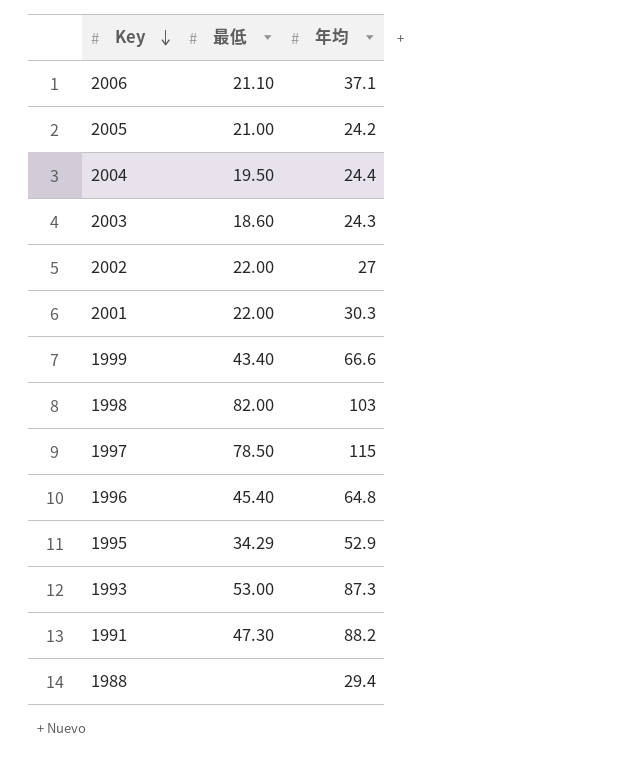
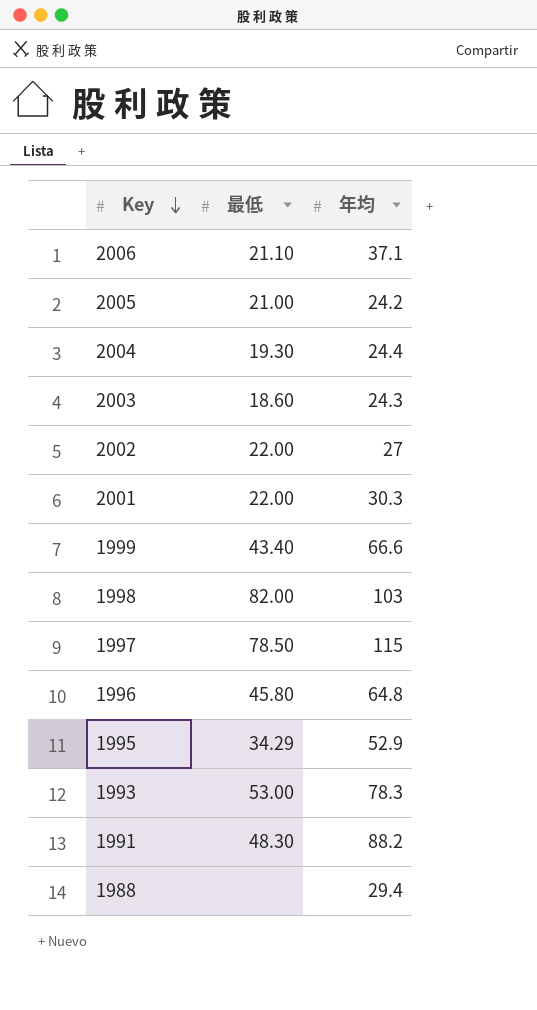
2004 | 最低: 19.50 -> 19.30
1996 | 最低: 45.40 -> 45.80
1993 | 年均: 87.3 -> 78.3
1991 | 最低: 47.30 -> 48.30

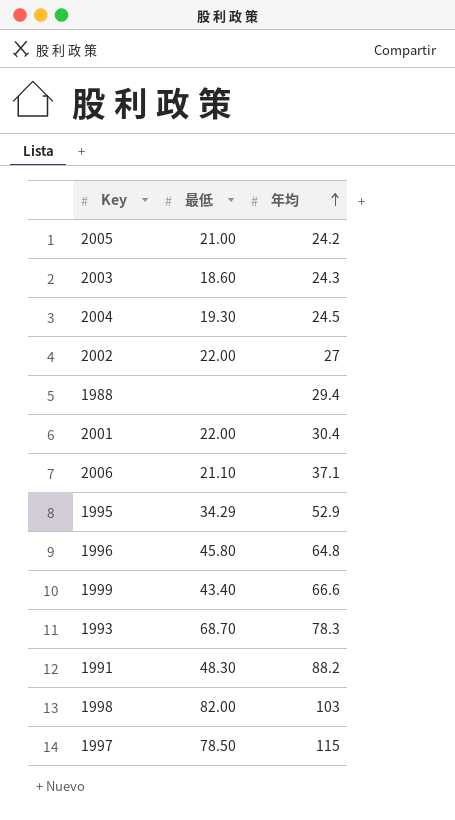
row order: Key descending -> 年均 ascending
2004 | 年均: 24.4 -> 24.5
2001 | 年均: 30.3 -> 30.4
1993 | 最低: 53.00 -> 68.70

